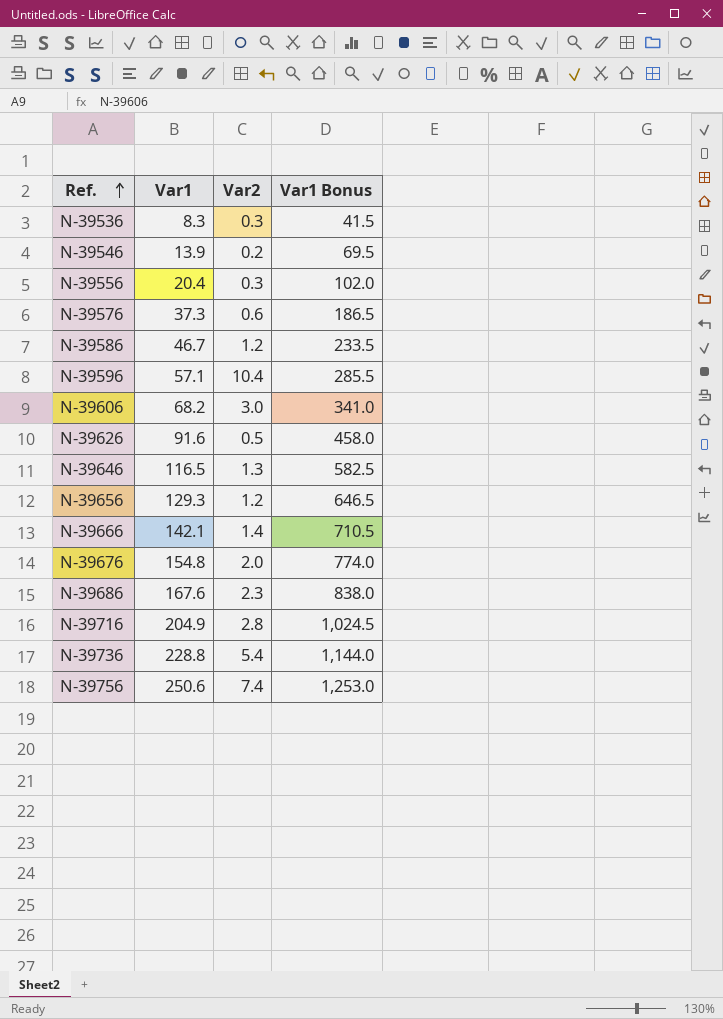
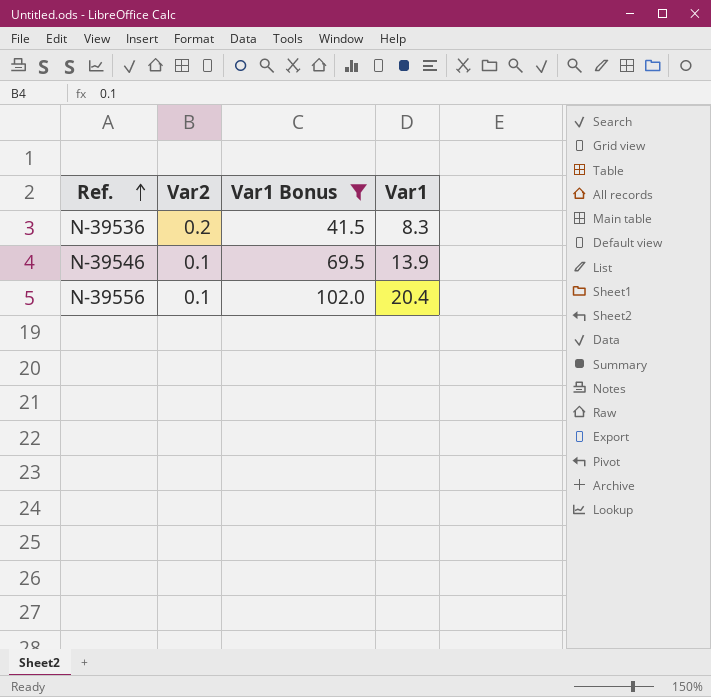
filter: none -> Var1 Bonus <= 102.0
column Var1 | position: 2 -> 4
N-39536 | Var2: 0.3 -> 0.2
N-39546 | Var2: 0.2 -> 0.1
N-39556 | Var2: 0.3 -> 0.1

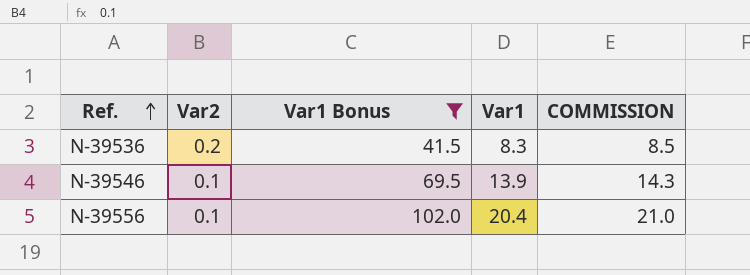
column COMMISSION | formula: none -> [Var1] * 1.03

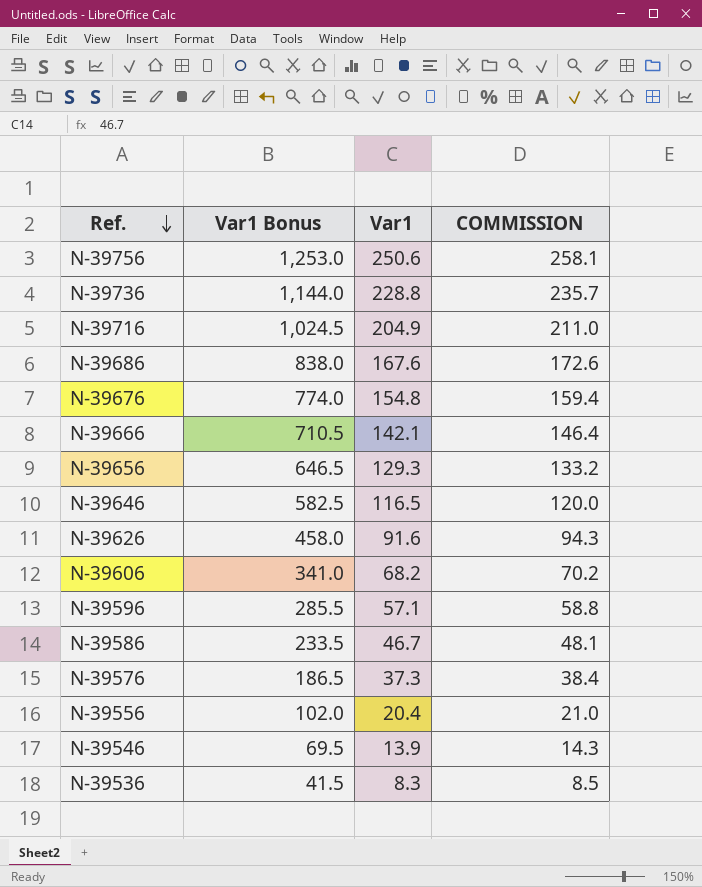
filter: Var1 Bonus <= 102.0 -> none
row order: Ref. ascending -> Ref. descending
column Var2 | position: 2 -> none

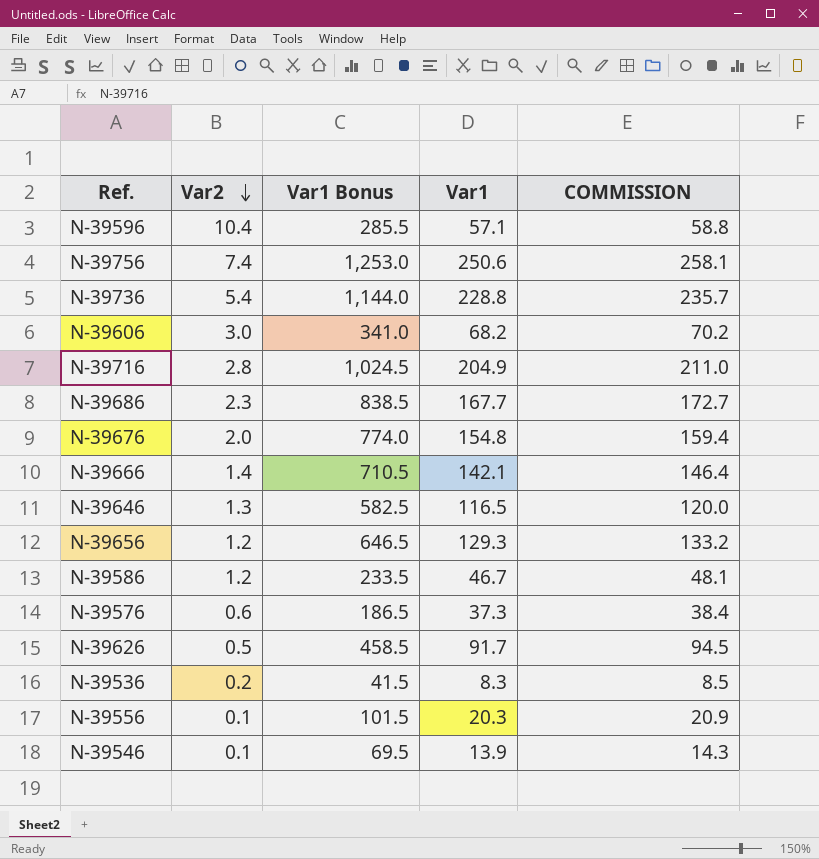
row order: Ref. descending -> Var2 descending
column Var2 | position: none -> 2
N-39686 | Var1 Bonus: 838.0 -> 838.5
N-39686 | Var1: 167.6 -> 167.7
N-39686 | COMMISSION: 172.6 -> 172.7
N-39626 | Var1 Bonus: 458.0 -> 458.5
N-39626 | Var1: 91.6 -> 91.7
N-39626 | COMMISSION: 94.3 -> 94.5
N-39556 | Var1 Bonus: 102.0 -> 101.5
N-39556 | Var1: 20.4 -> 20.3
N-39556 | COMMISSION: 21.0 -> 20.9

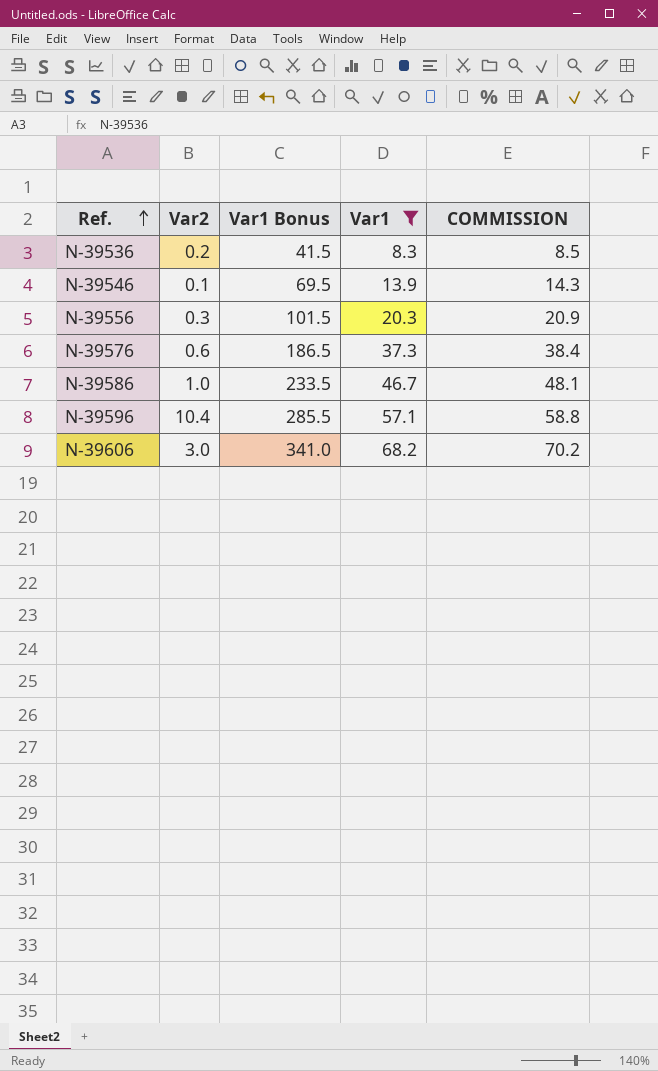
filter: none -> Var1 <= 68.2
row order: Var2 descending -> Ref. ascending
N-39556 | Var2: 0.1 -> 0.3
N-39586 | Var2: 1.2 -> 1.0

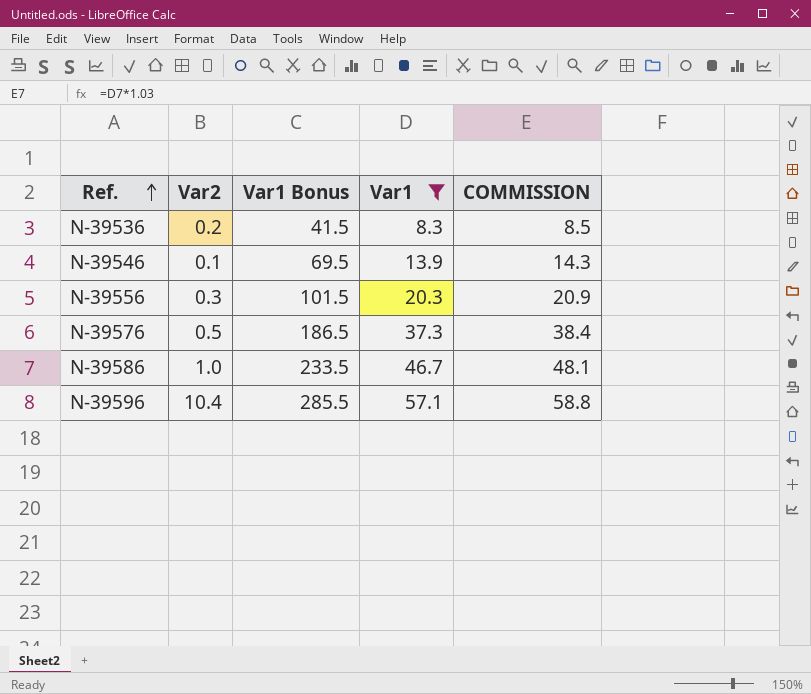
row N-39606: 3.0 | 341.0 | 68.2 | 70.2 -> none
N-39576 | Var2: 0.6 -> 0.5

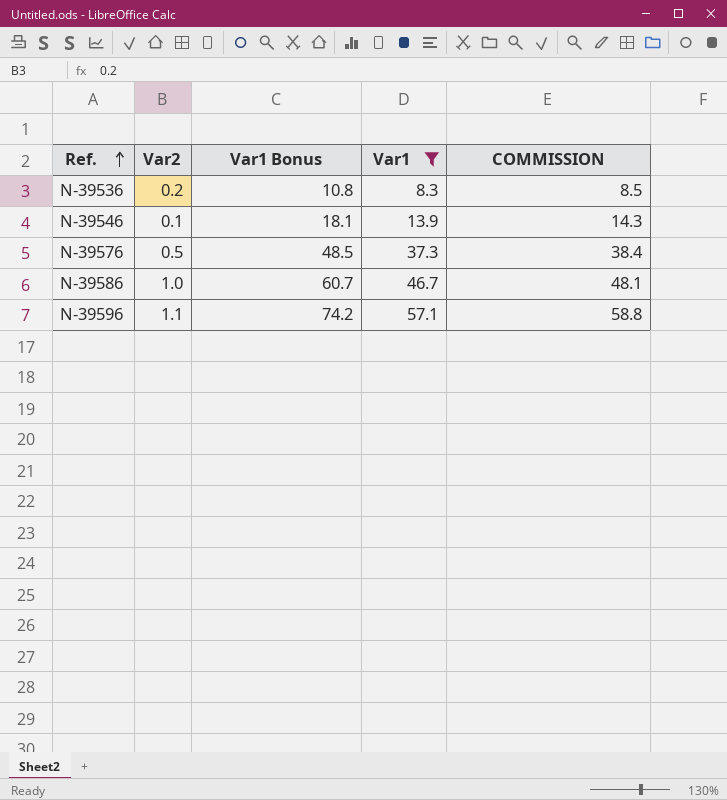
column Var1 Bonus | formula: [Var1] * 5 -> [Var1] * 1.3
row N-39556: 0.3 | 101.5 | 20.3 | 20.9 -> none
N-39596 | Var2: 10.4 -> 1.1

